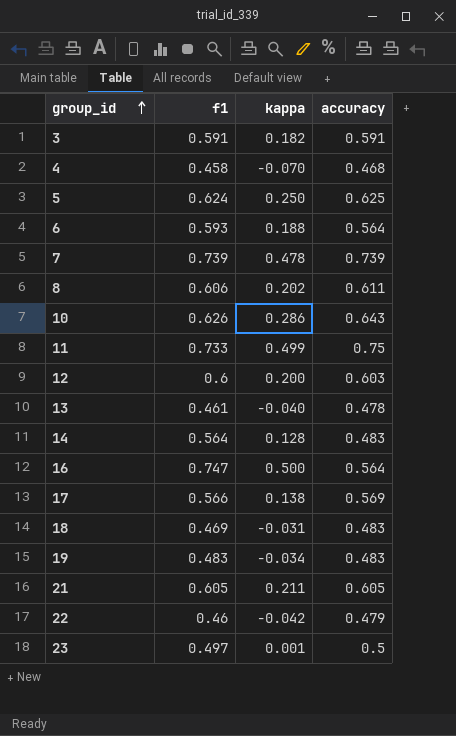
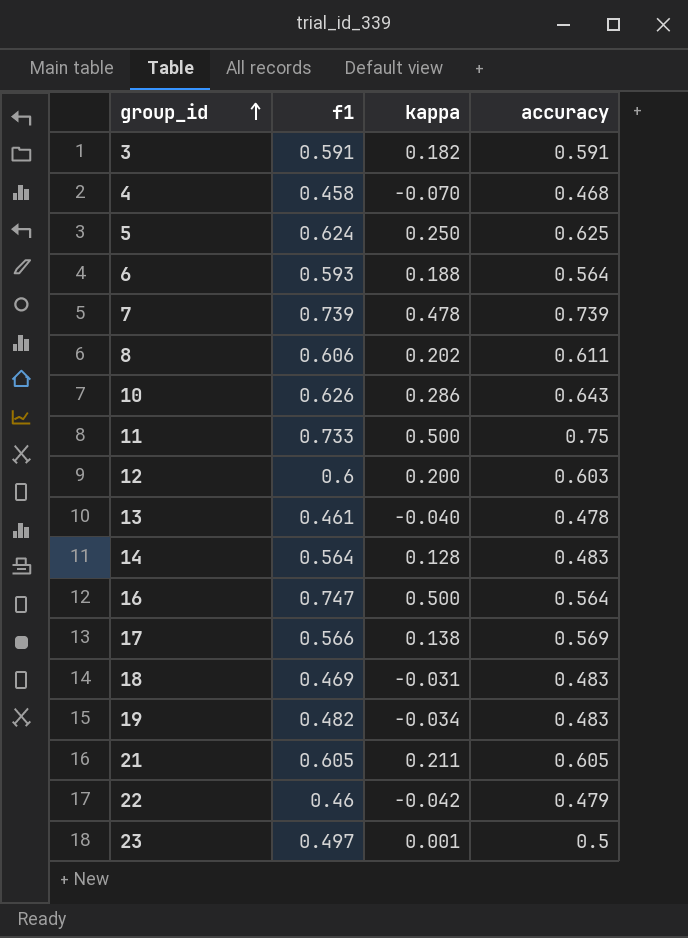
11 | kappa: 0.499 -> 0.500
19 | f1: 0.483 -> 0.482

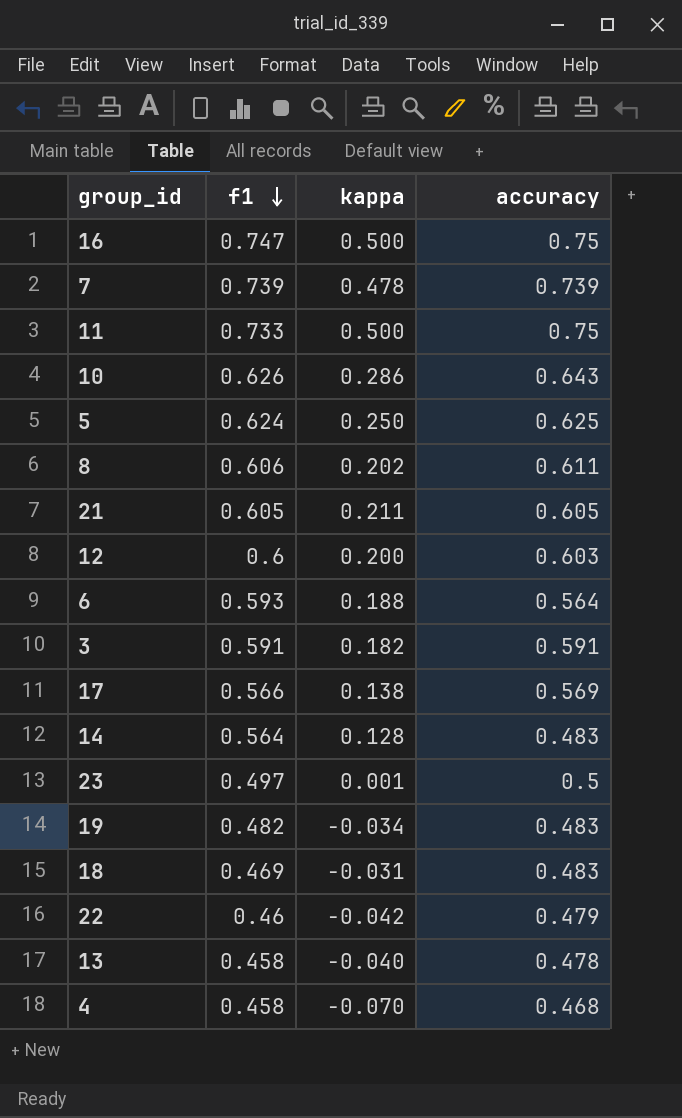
row order: group_id ascending -> f1 descending
16 | accuracy: 0.564 -> 0.75
13 | f1: 0.461 -> 0.458

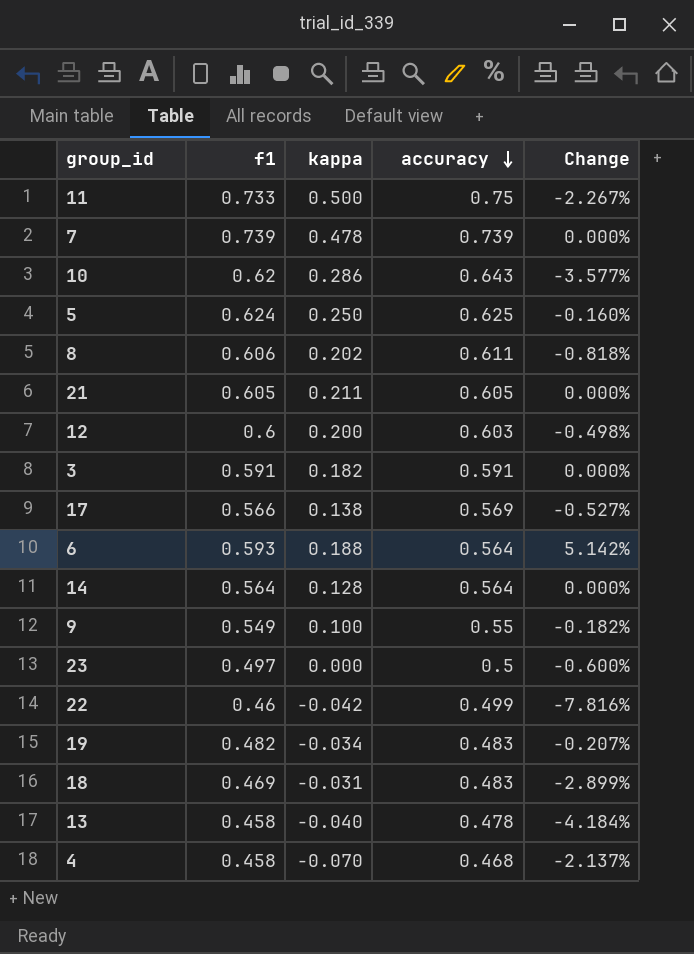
row order: f1 descending -> accuracy descending
column Change | formula: none -> ([f1] - [accuracy]) / [accuracy]
row 16: 0.747 | 0.500 | 0.75 -> none
10 | f1: 0.626 -> 0.62
14 | accuracy: 0.483 -> 0.564
row 9: none -> 0.549 | 0.100 | 0.55 | -0.182%
23 | kappa: 0.001 -> 0.000
22 | accuracy: 0.479 -> 0.499

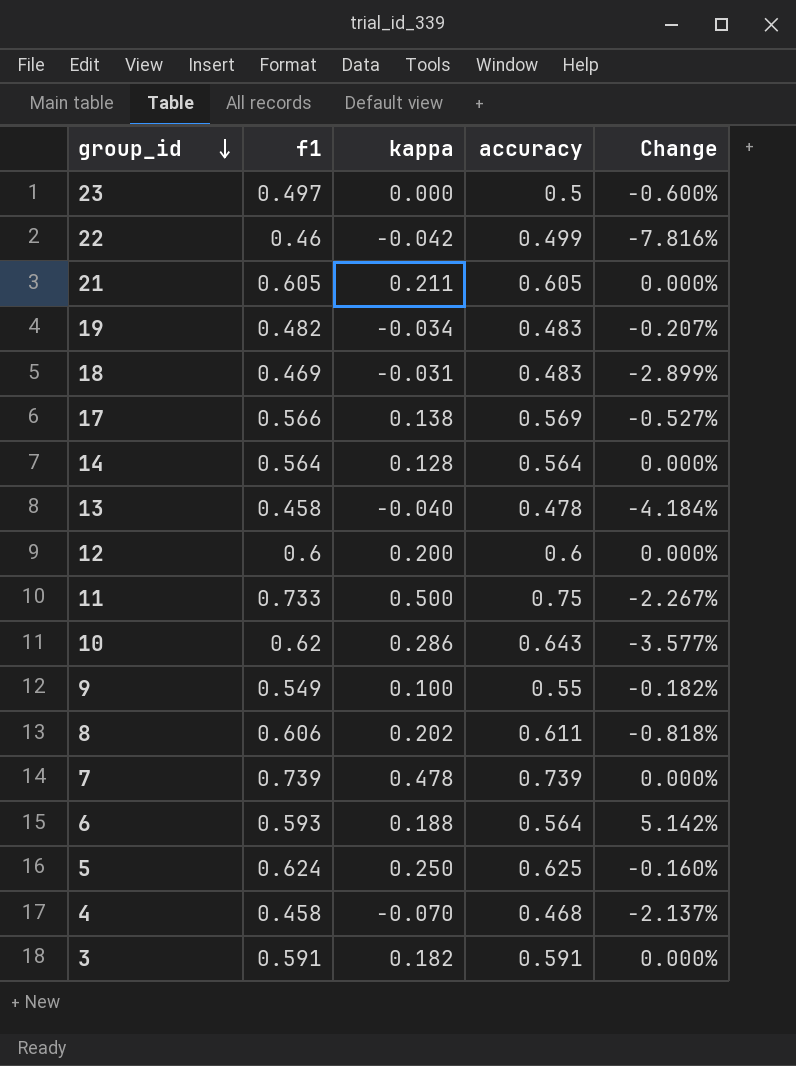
row order: accuracy descending -> group_id descending
12 | accuracy: 0.603 -> 0.6
12 | Change: -0.498% -> 0.000%

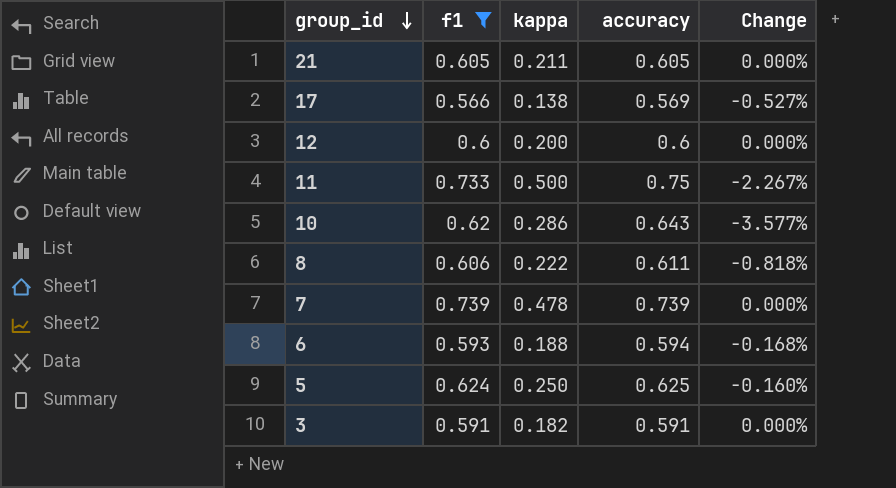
filter: none -> f1 >= 0.566
8 | kappa: 0.202 -> 0.222
6 | accuracy: 0.564 -> 0.594
6 | Change: 5.142% -> -0.168%

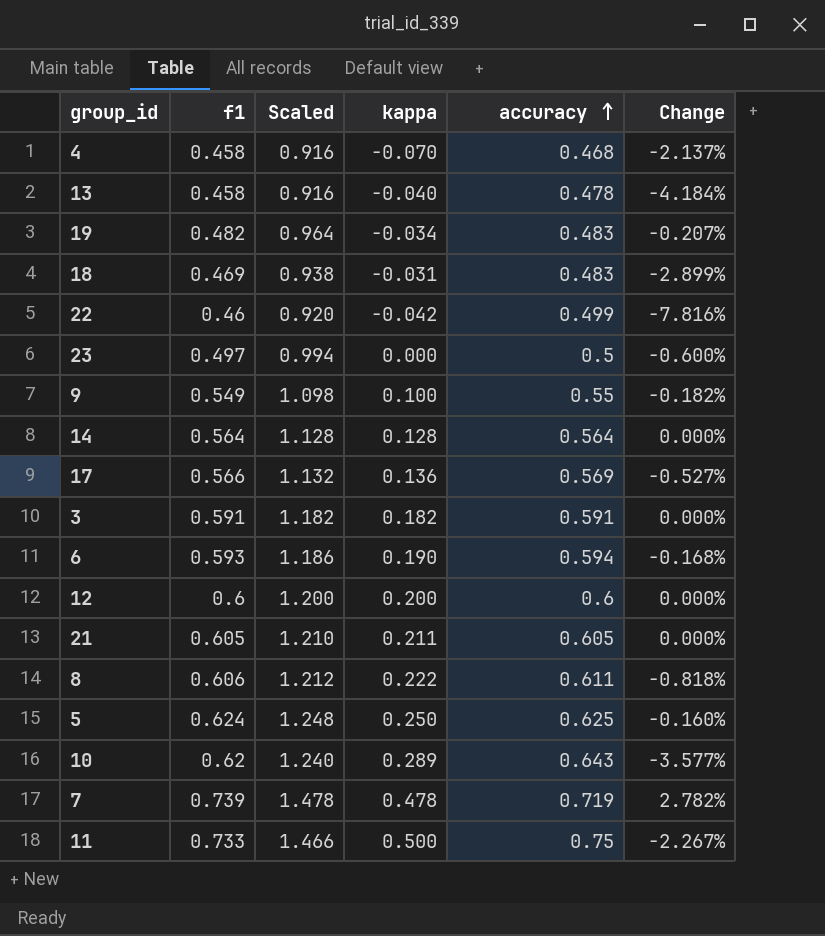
filter: f1 >= 0.566 -> none
row order: group_id descending -> accuracy ascending
column Scaled | formula: none -> [f1] * 2
17 | kappa: 0.138 -> 0.136
6 | kappa: 0.188 -> 0.190
10 | kappa: 0.286 -> 0.289
7 | accuracy: 0.739 -> 0.719
7 | Change: 0.000% -> 2.782%

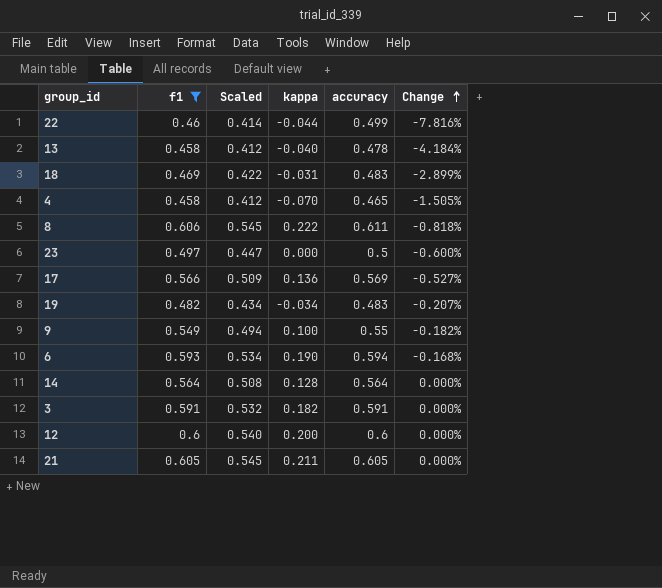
filter: none -> f1 <= 0.606
row order: accuracy ascending -> Change ascending
column Scaled | formula: [f1] * 2 -> [f1] * 0.9
22 | kappa: -0.042 -> -0.044
4 | accuracy: 0.468 -> 0.465
4 | Change: -2.137% -> -1.505%

